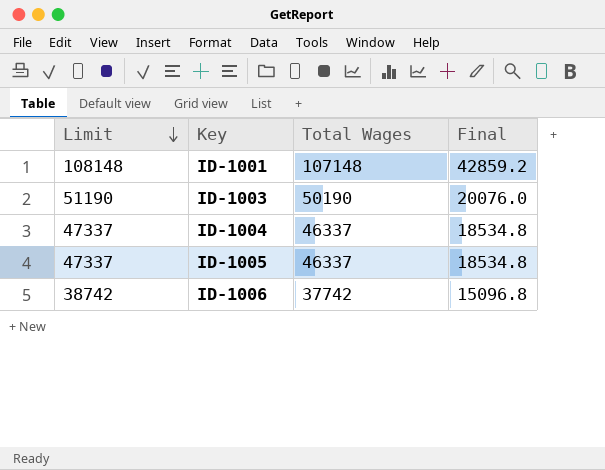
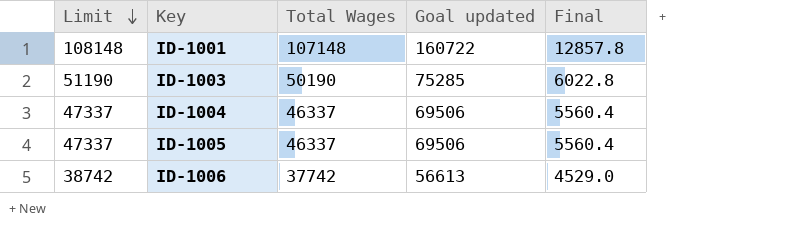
column Goal updated | formula: none -> [Total Wages] * 1.5
column Final | formula: [Total Wages] * 0.4 -> [Total Wages] * 0.12

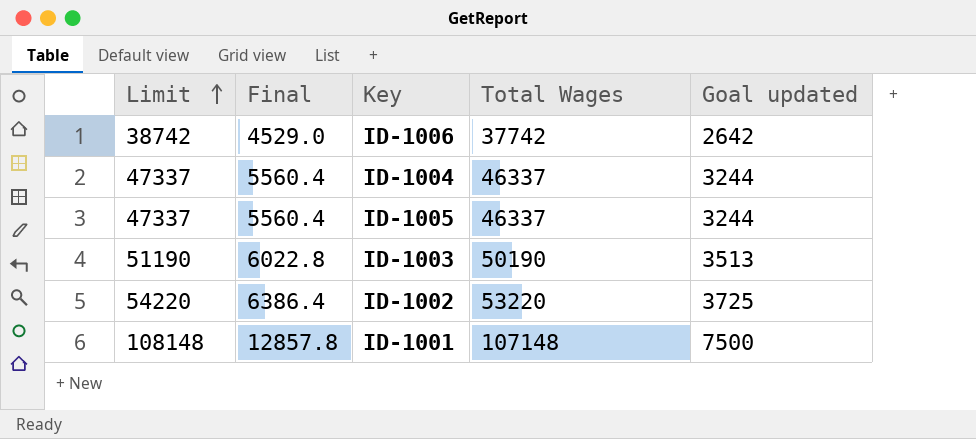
row order: Limit descending -> Limit ascending
column Final | position: 5 -> 2
column Goal updated | formula: [Total Wages] * 1.5 -> [Total Wages] * 0.07
row ID-1002: none -> 54220 | 6386.4 | 53220 | 3725

